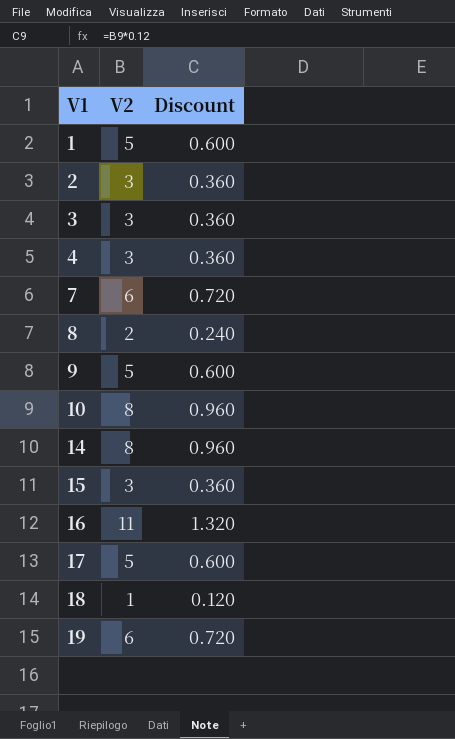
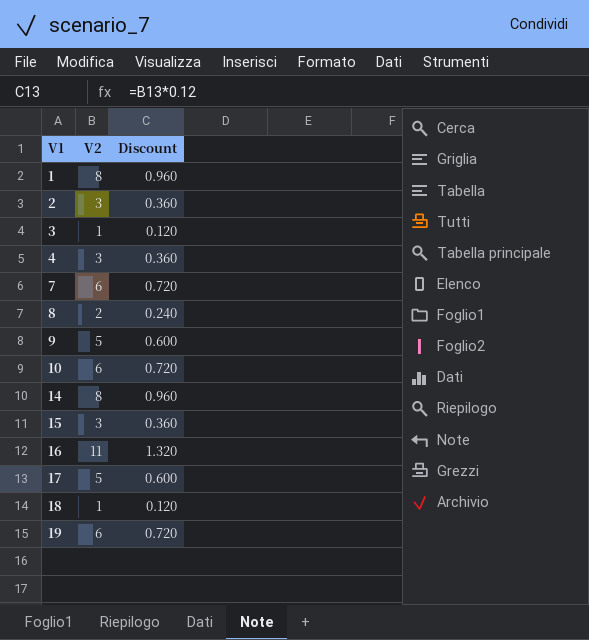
1 | V2: 5 -> 8
1 | Discount: 0.600 -> 0.960
3 | V2: 3 -> 1
3 | Discount: 0.360 -> 0.120
10 | V2: 8 -> 6
10 | Discount: 0.960 -> 0.720

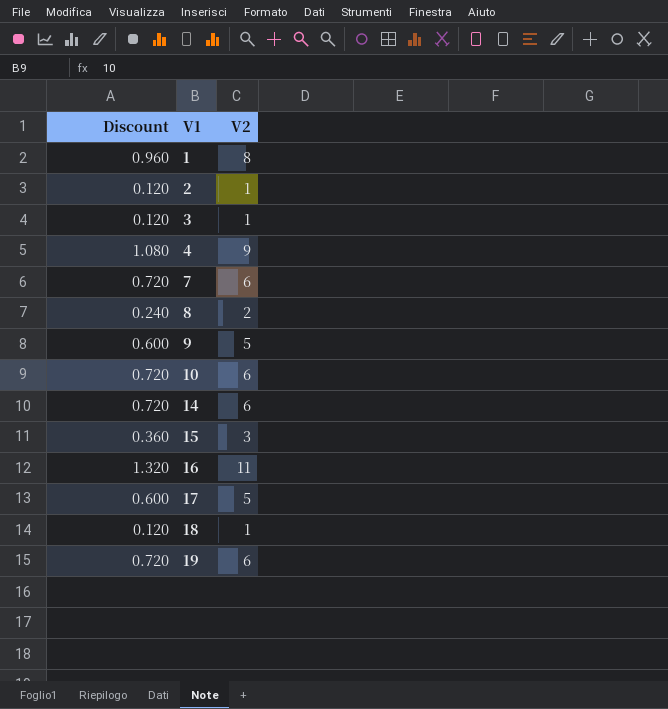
column Discount | position: 3 -> 1
2 | Discount: 0.360 -> 0.120
2 | V2: 3 -> 1
4 | Discount: 0.360 -> 1.080
4 | V2: 3 -> 9
14 | Discount: 0.960 -> 0.720
14 | V2: 8 -> 6

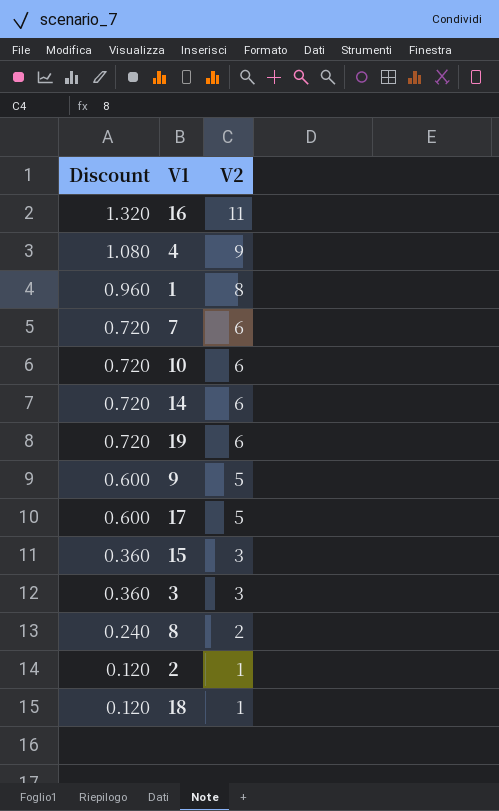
row order: V1 ascending -> Discount descending
3 | Discount: 0.120 -> 0.360
3 | V2: 1 -> 3

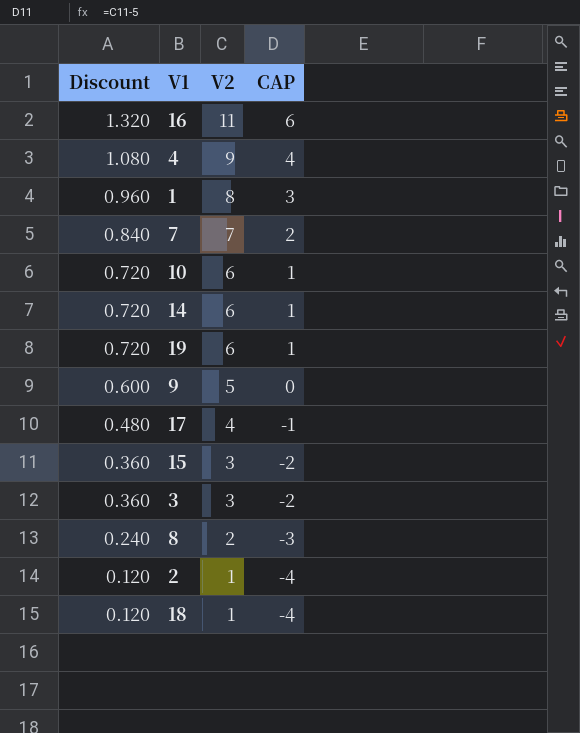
column CAP | formula: none -> [V2] - 5
7 | Discount: 0.720 -> 0.840
7 | V2: 6 -> 7
17 | Discount: 0.600 -> 0.480
17 | V2: 5 -> 4

